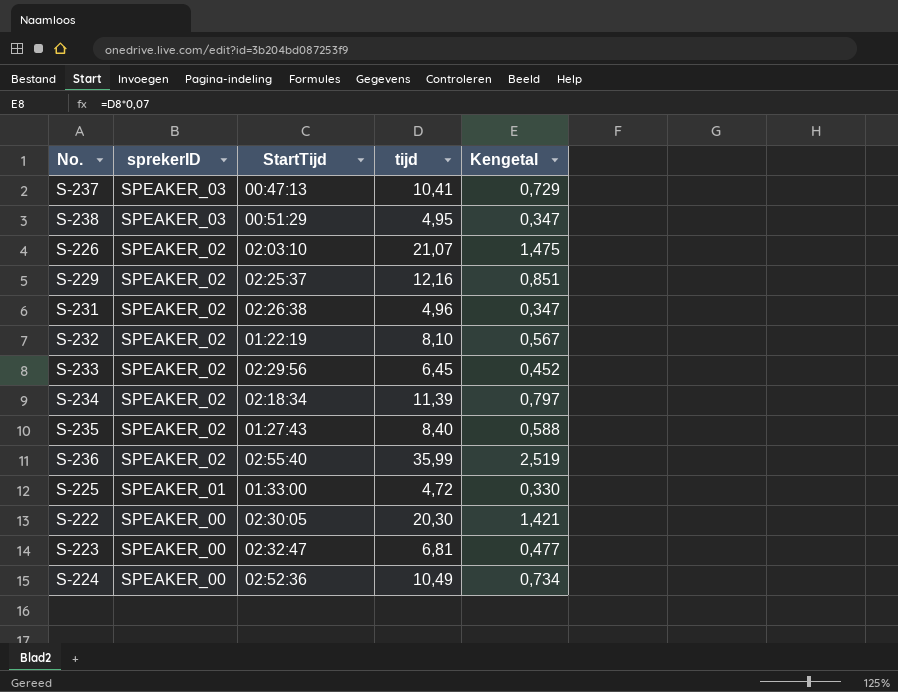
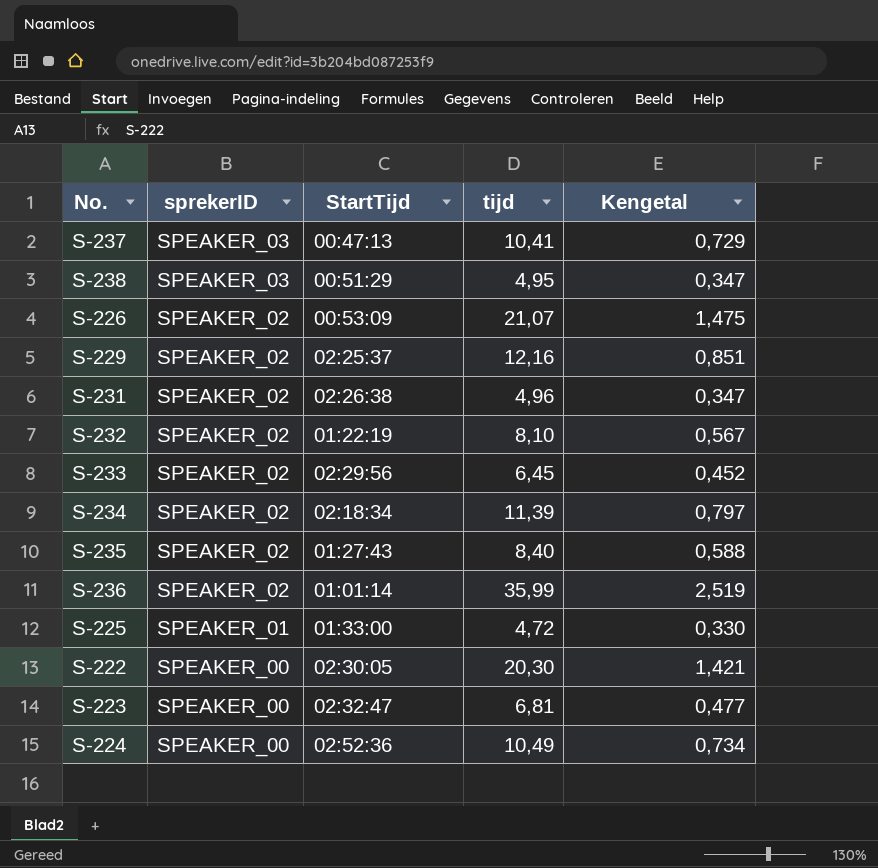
S-226 | StartTijd: 02:03:10 -> 00:53:09
S-236 | StartTijd: 02:55:40 -> 01:01:14

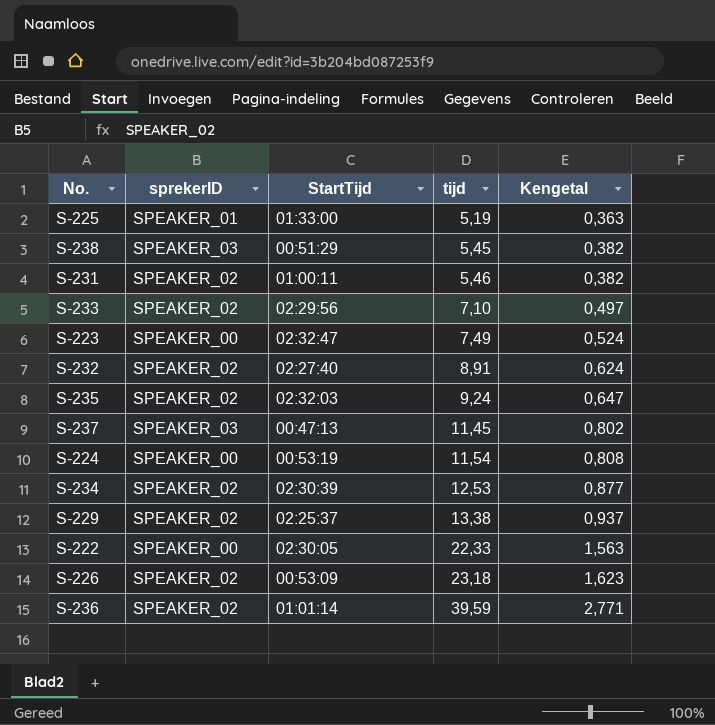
row order: sprekerID descending -> tijd ascending
S-225 | tijd: 4,72 -> 5,19
S-225 | Kengetal: 0,330 -> 0,363
S-238 | tijd: 4,95 -> 5,45
S-238 | Kengetal: 0,347 -> 0,382
S-231 | StartTijd: 02:26:38 -> 01:00:11
S-231 | tijd: 4,96 -> 5,46
S-231 | Kengetal: 0,347 -> 0,382
S-233 | tijd: 6,45 -> 7,10
S-233 | Kengetal: 0,452 -> 0,497
S-223 | tijd: 6,81 -> 7,49
S-223 | Kengetal: 0,477 -> 0,524
S-232 | StartTijd: 01:22:19 -> 02:27:40
S-232 | tijd: 8,10 -> 8,91
S-232 | Kengetal: 0,567 -> 0,624
S-235 | StartTijd: 01:27:43 -> 02:32:03
S-235 | tijd: 8,40 -> 9,24
S-235 | Kengetal: 0,588 -> 0,647
S-237 | tijd: 10,41 -> 11,45
S-237 | Kengetal: 0,729 -> 0,802
S-224 | StartTijd: 02:52:36 -> 00:53:19
S-224 | tijd: 10,49 -> 11,54
S-224 | Kengetal: 0,734 -> 0,808
S-234 | StartTijd: 02:18:34 -> 02:30:39
S-234 | tijd: 11,39 -> 12,53
S-234 | Kengetal: 0,797 -> 0,877
S-229 | tijd: 12,16 -> 13,38
S-229 | Kengetal: 0,851 -> 0,937
S-222 | tijd: 20,30 -> 22,33
S-222 | Kengetal: 1,421 -> 1,563
S-226 | tijd: 21,07 -> 23,18
S-226 | Kengetal: 1,475 -> 1,623
S-236 | tijd: 35,99 -> 39,59
S-236 | Kengetal: 2,519 -> 2,771

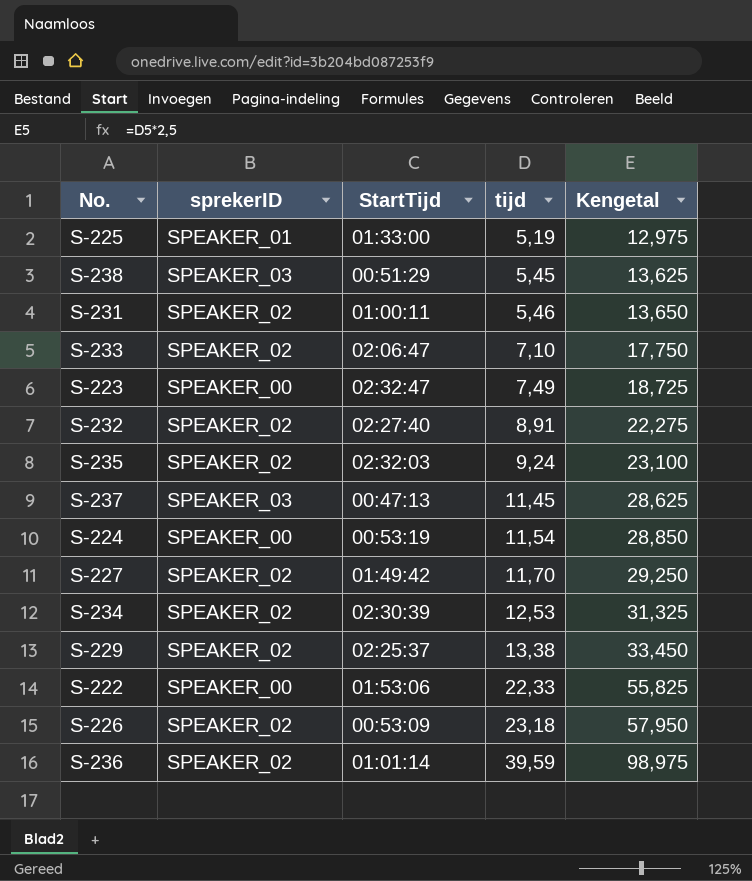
column Kengetal | formula: [tijd] * 0,07 -> [tijd] * 2,5
S-233 | StartTijd: 02:29:56 -> 02:06:47
row S-227: none -> SPEAKER_02 | 01:49:42 | 11,70 | 29,250
S-222 | StartTijd: 02:30:05 -> 01:53:06

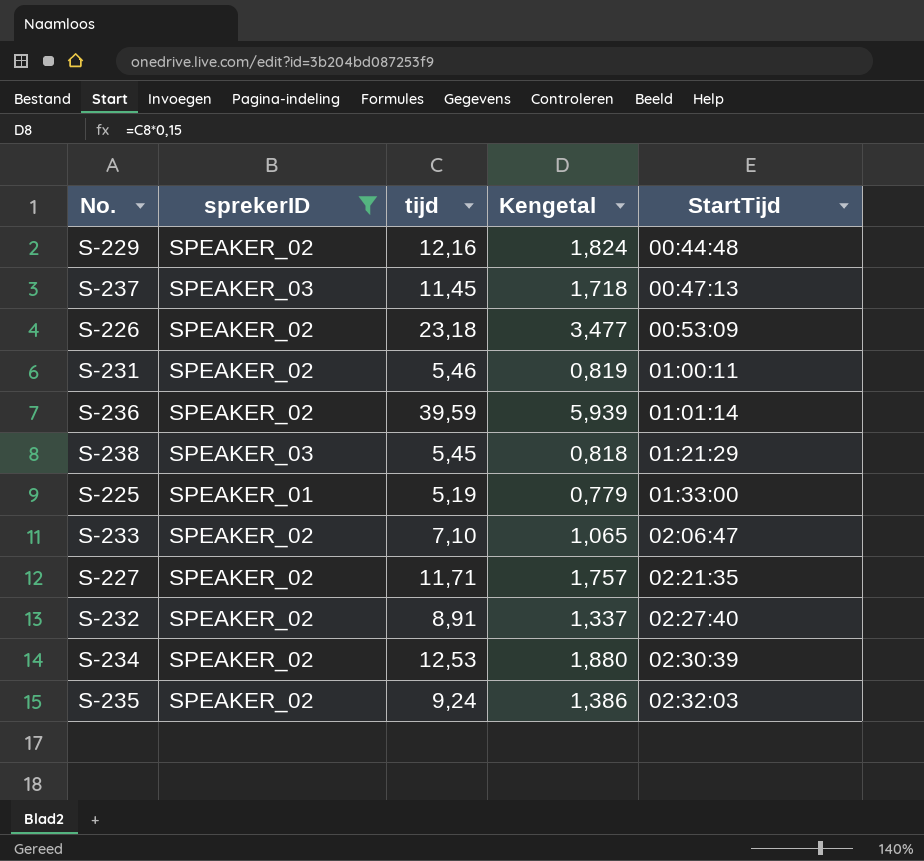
filter: none -> sprekerID != SPEAKER_00
row order: tijd ascending -> StartTijd ascending
column Kengetal | formula: [tijd] * 2,5 -> [tijd] * 0,15
column StartTijd | position: 3 -> 5
S-229 | tijd: 13,38 -> 12,16
S-229 | StartTijd: 02:25:37 -> 00:44:48
S-238 | StartTijd: 00:51:29 -> 01:21:29
S-227 | tijd: 11,70 -> 11,71
S-227 | StartTijd: 01:49:42 -> 02:21:35

